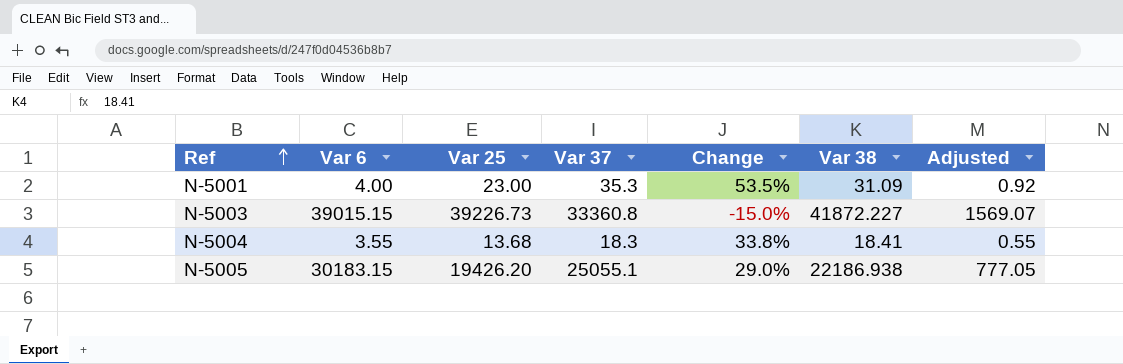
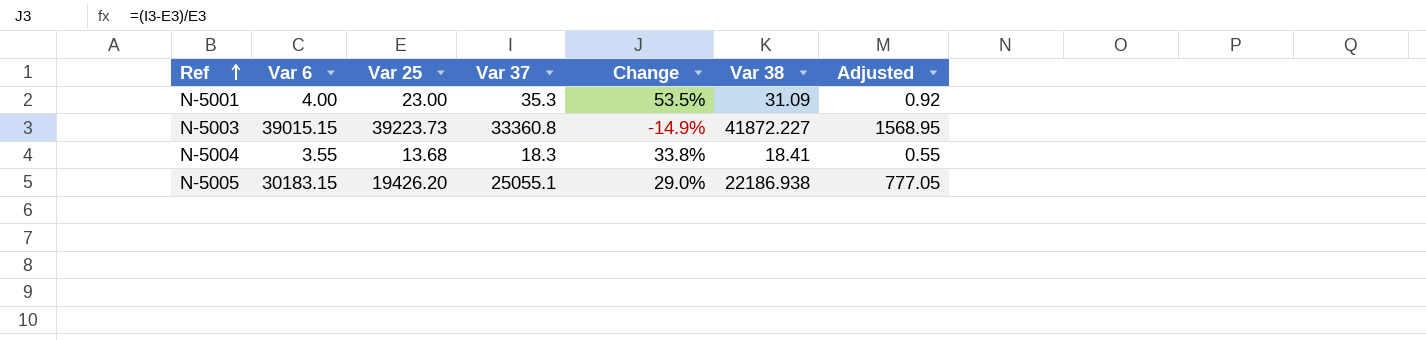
N-5003 | Var 25: 39226.73 -> 39223.73
N-5003 | Change: -15.0% -> -14.9%
N-5003 | Adjusted: 1569.07 -> 1568.95

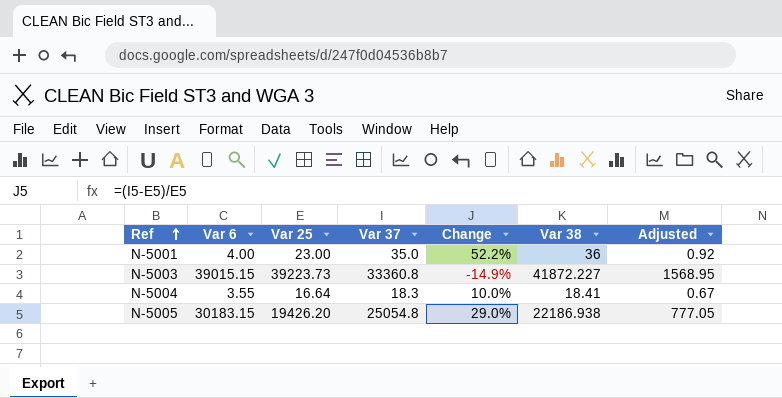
N-5001 | Var 37: 35.3 -> 35.0
N-5001 | Change: 53.5% -> 52.2%
N-5001 | Var 38: 31.09 -> 36
N-5004 | Var 25: 13.68 -> 16.64
N-5004 | Change: 33.8% -> 10.0%
N-5004 | Adjusted: 0.55 -> 0.67
N-5005 | Var 37: 25055.1 -> 25054.8

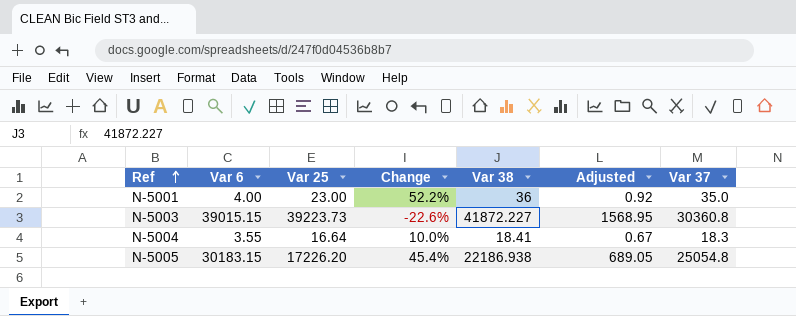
column Var 37 | position: 4 -> 7
N-5003 | Change: -14.9% -> -22.6%
N-5003 | Var 37: 33360.8 -> 30360.8
N-5005 | Var 25: 19426.20 -> 17226.20
N-5005 | Change: 29.0% -> 45.4%
N-5005 | Adjusted: 777.05 -> 689.05

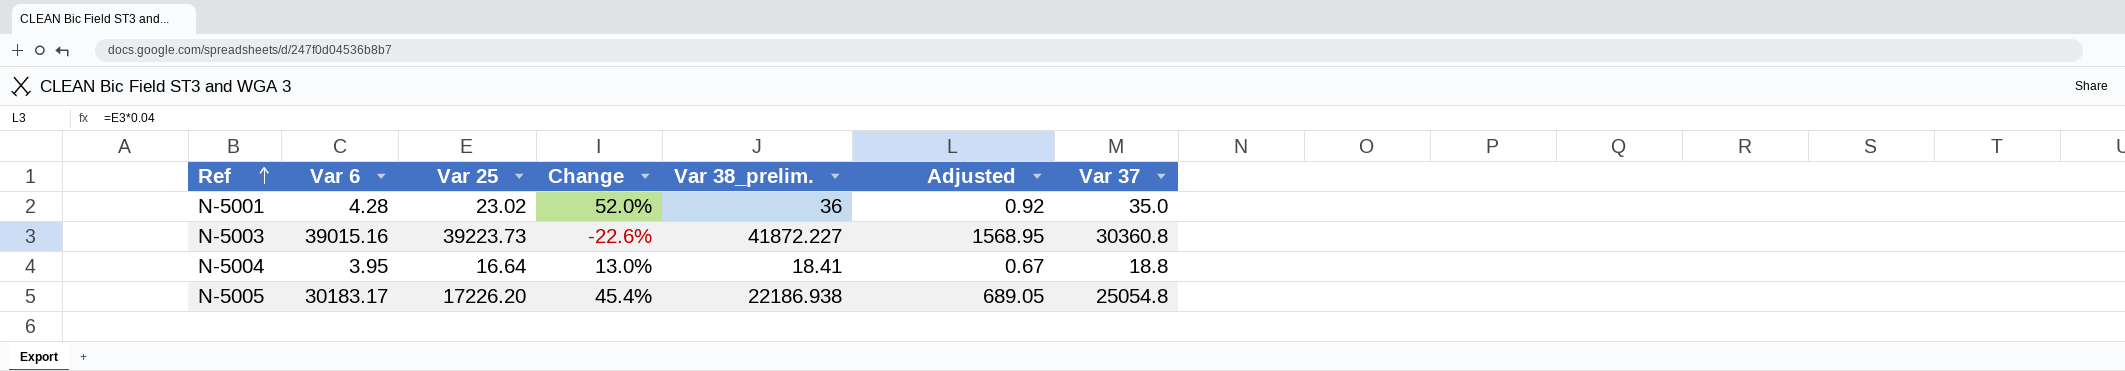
column name: Var 38 -> Var 38_prelim.
N-5001 | Var 6: 4.00 -> 4.28
N-5001 | Var 25: 23.00 -> 23.02
N-5001 | Change: 52.2% -> 52.0%
N-5003 | Var 6: 39015.15 -> 39015.16
N-5004 | Var 6: 3.55 -> 3.95
N-5004 | Change: 10.0% -> 13.0%
N-5004 | Var 37: 18.3 -> 18.8
N-5005 | Var 6: 30183.15 -> 30183.17

